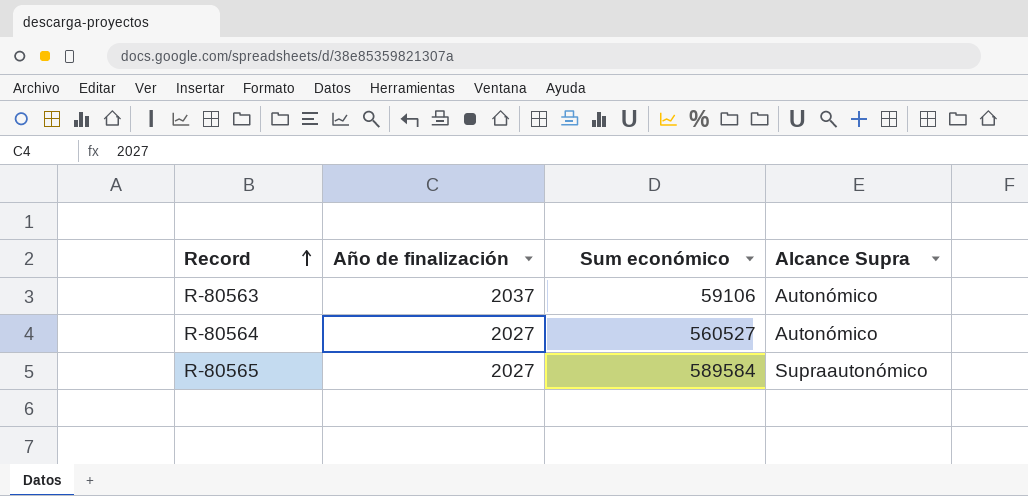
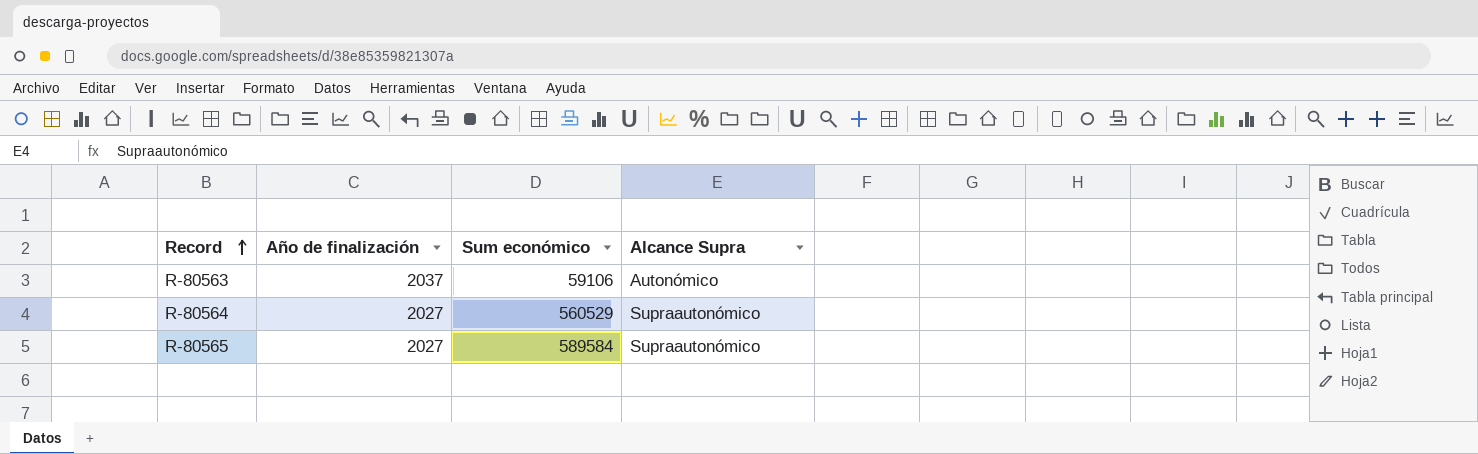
R-80564 | Sum económico: 560527 -> 560529
R-80564 | Alcance Supra: Autonómico -> Supraautonómico

